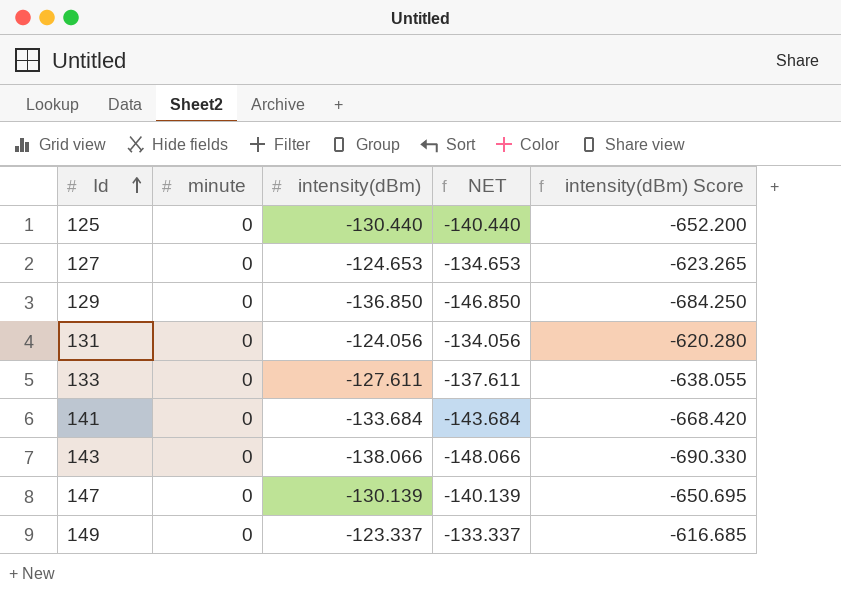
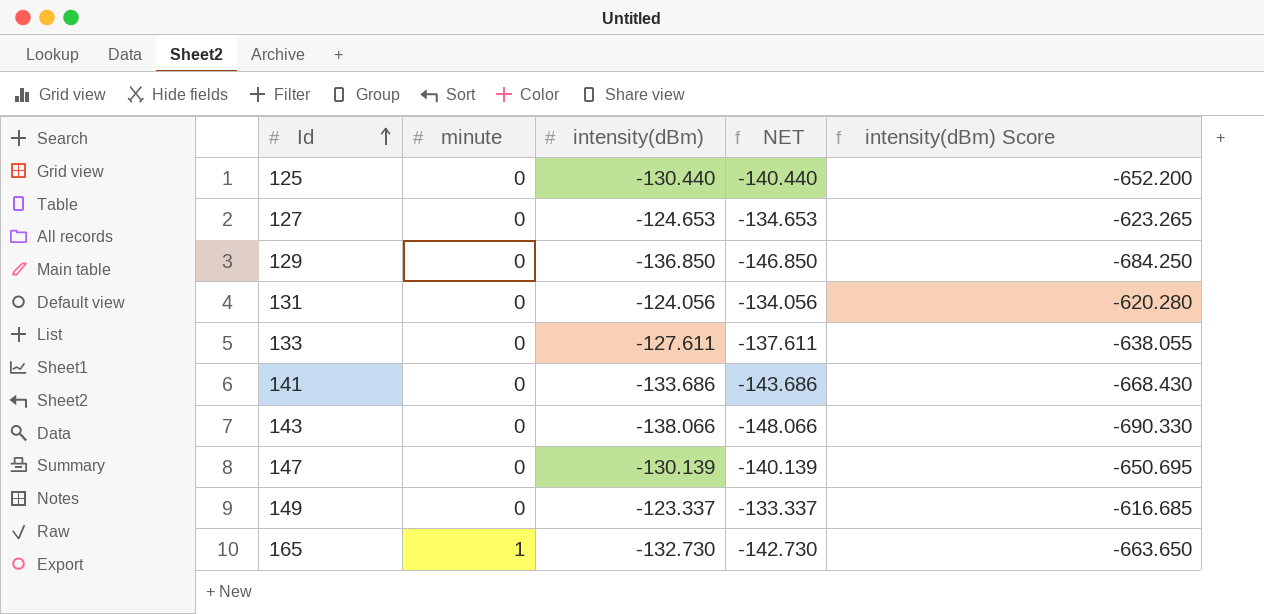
141 | intensity(dBm): -133.684 -> -133.686
141 | NET: -143.684 -> -143.686
141 | intensity(dBm) Score: -668.420 -> -668.430
row 165: none -> 1 | -132.730 | -142.730 | -663.650

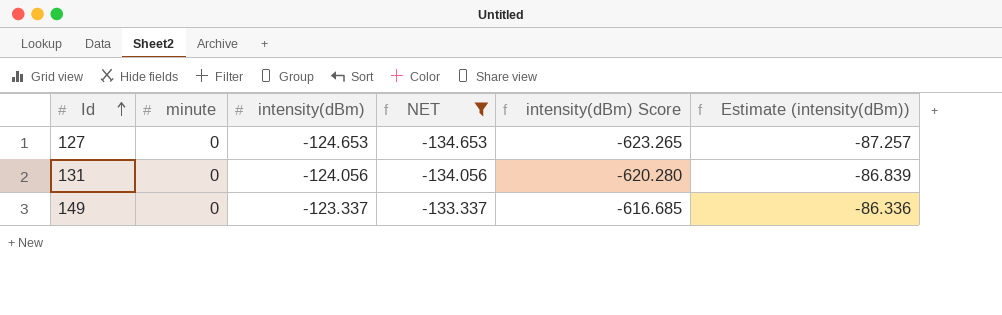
filter: none -> NET >= -134.653
column Estimate (intensity(dBm)) | formula: none -> [intensity(dBm)] * 0.7

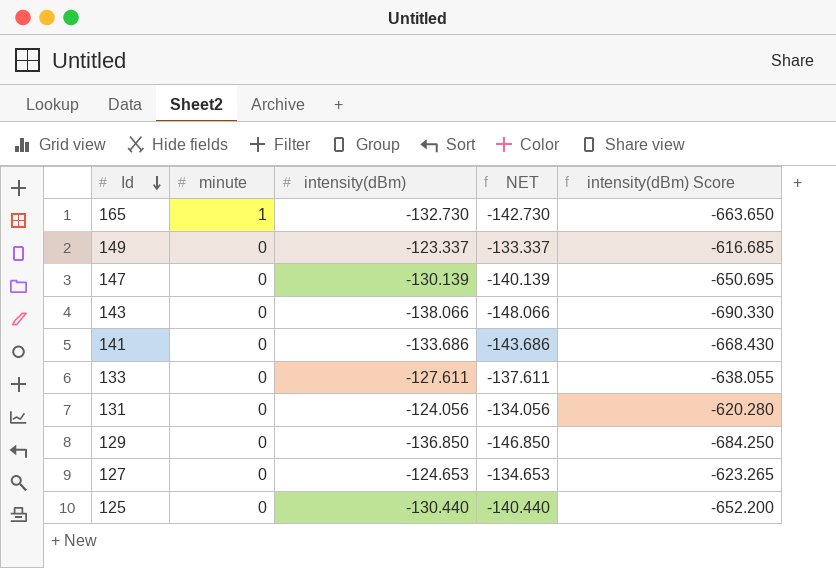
filter: NET >= -134.653 -> none
row order: Id ascending -> Id descending
column Estimate (intensity(dBm)) | formula: [intensity(dBm)] * 0.7 -> none

